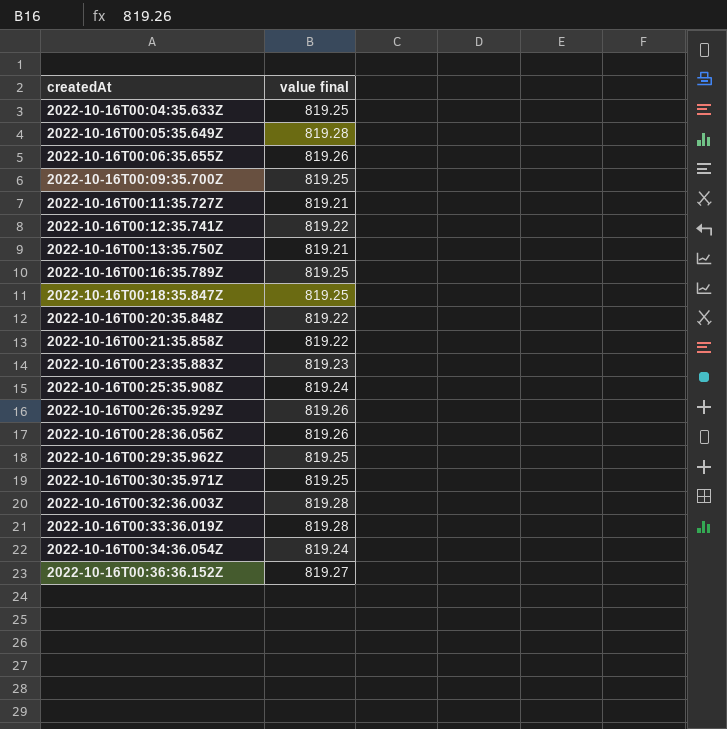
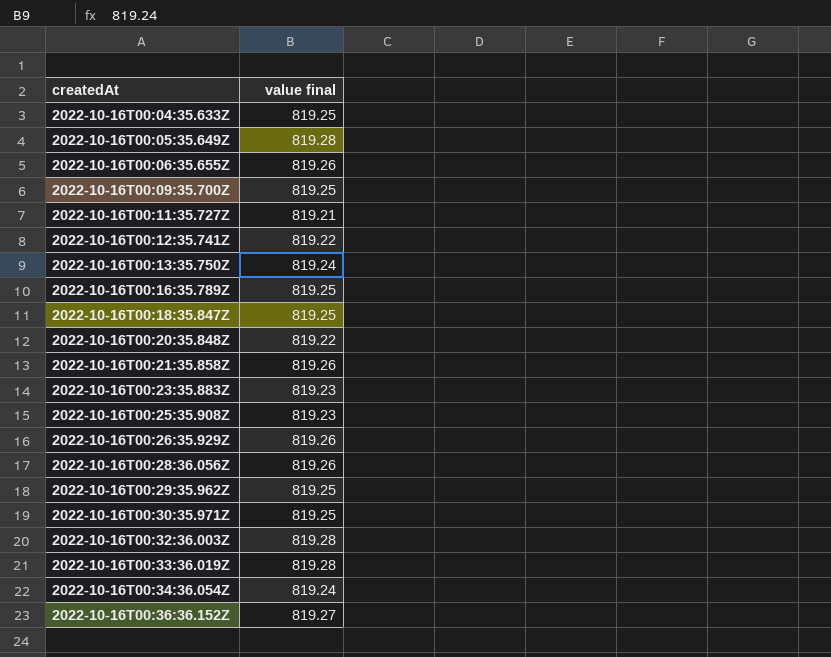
2022-10-16T00:13:35.750Z | value final: 819.21 -> 819.24
2022-10-16T00:21:35.858Z | value final: 819.22 -> 819.26
2022-10-16T00:25:35.908Z | value final: 819.24 -> 819.23

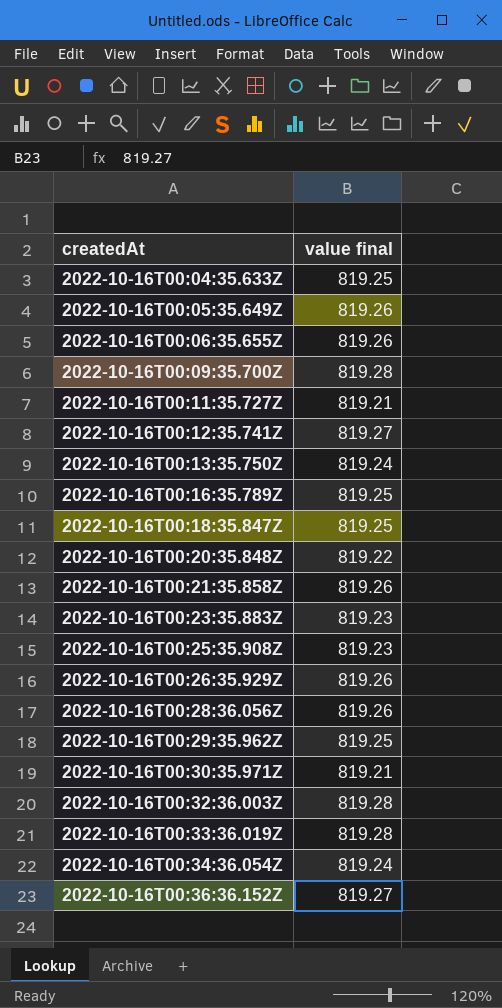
2022-10-16T00:05:35.649Z | value final: 819.28 -> 819.26
2022-10-16T00:09:35.700Z | value final: 819.25 -> 819.28
2022-10-16T00:12:35.741Z | value final: 819.22 -> 819.27
2022-10-16T00:30:35.971Z | value final: 819.25 -> 819.21

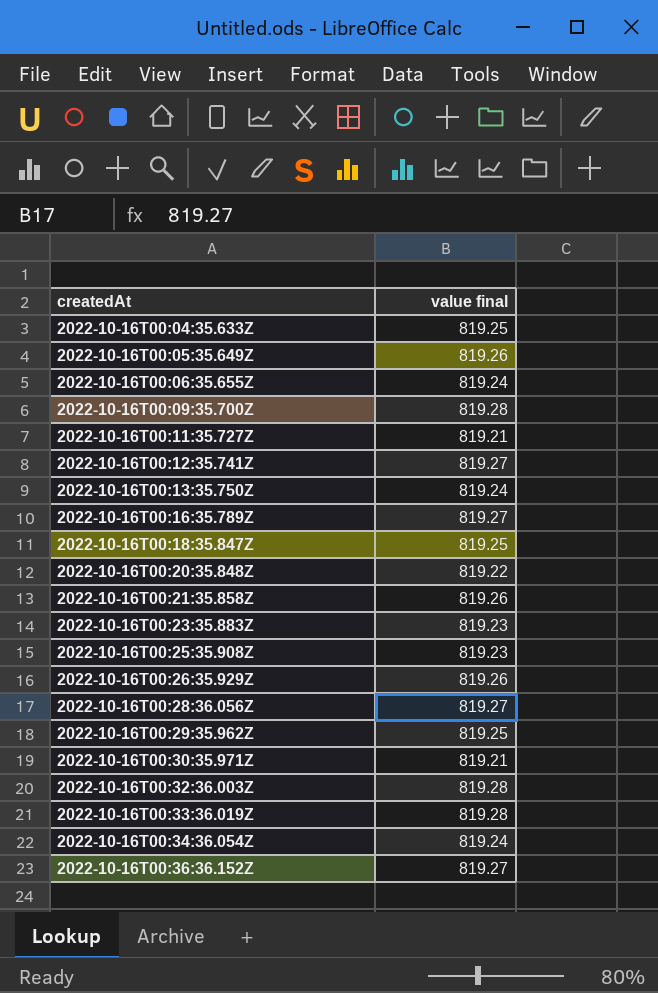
2022-10-16T00:06:35.655Z | value final: 819.26 -> 819.24
2022-10-16T00:16:35.789Z | value final: 819.25 -> 819.27
2022-10-16T00:28:36.056Z | value final: 819.26 -> 819.27

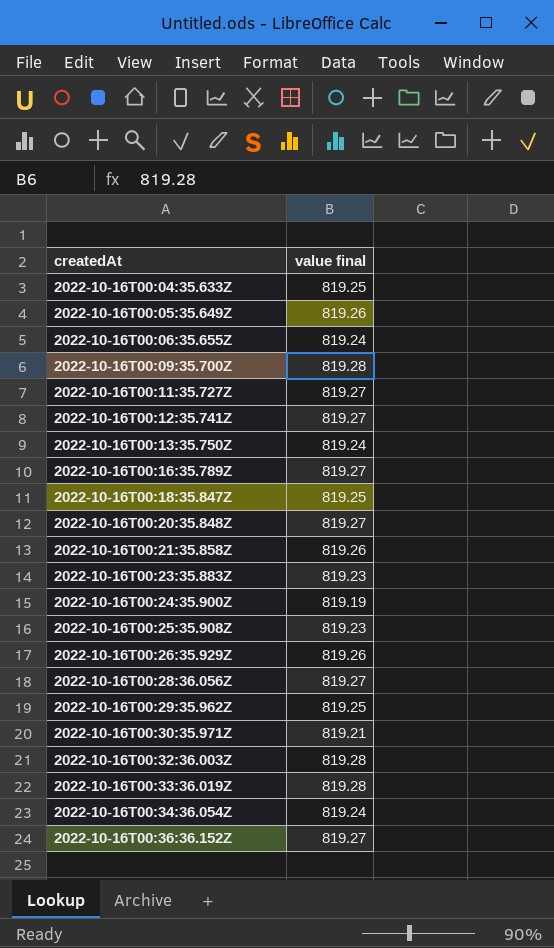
2022-10-16T00:11:35.727Z | value final: 819.21 -> 819.27
2022-10-16T00:20:35.848Z | value final: 819.22 -> 819.27
row 2022-10-16T00:24:35.900Z: none -> 819.19

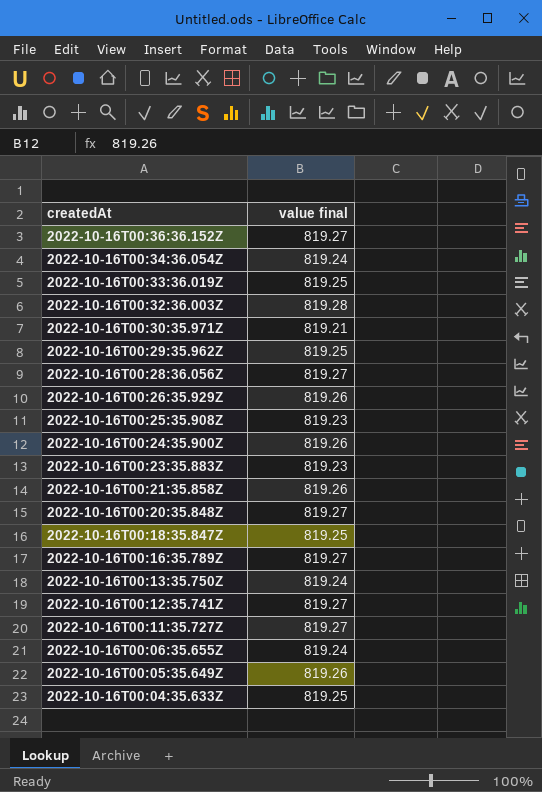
row order: createdAt ascending -> createdAt descending
row 2022-10-16T00:09:35.700Z: 819.28 -> none
2022-10-16T00:33:36.019Z | value final: 819.28 -> 819.25
2022-10-16T00:24:35.900Z | value final: 819.19 -> 819.26

